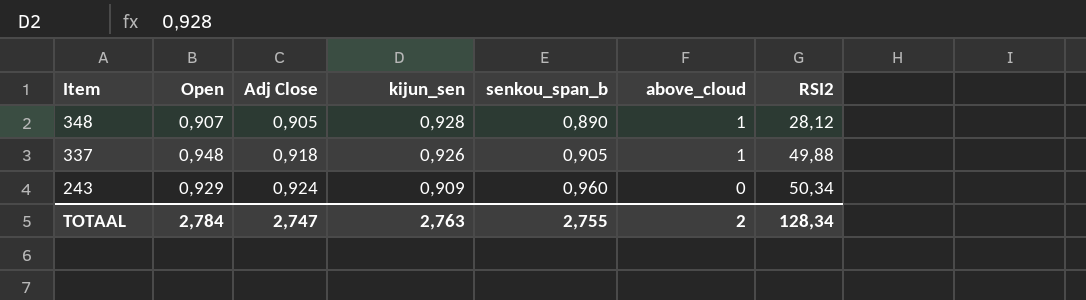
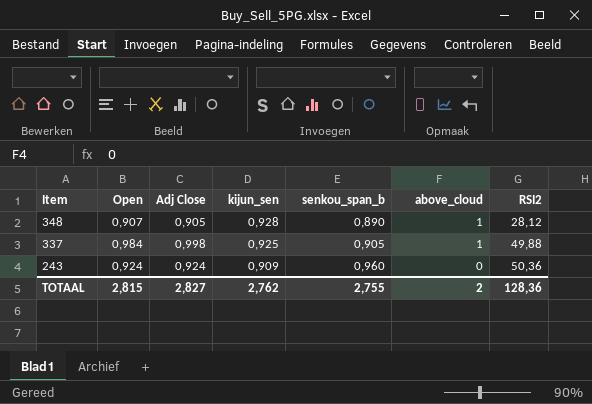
337 | Open: 0,948 -> 0,984
337 | Adj Close: 0,918 -> 0,998
337 | kijun_sen: 0,926 -> 0,925
243 | Open: 0,929 -> 0,924
243 | RSI2: 50,34 -> 50,36
TOTAAL | Open: 2,784 -> 2,815
TOTAAL | Adj Close: 2,747 -> 2,827
TOTAAL | kijun_sen: 2,763 -> 2,762
TOTAAL | RSI2: 128,34 -> 128,36

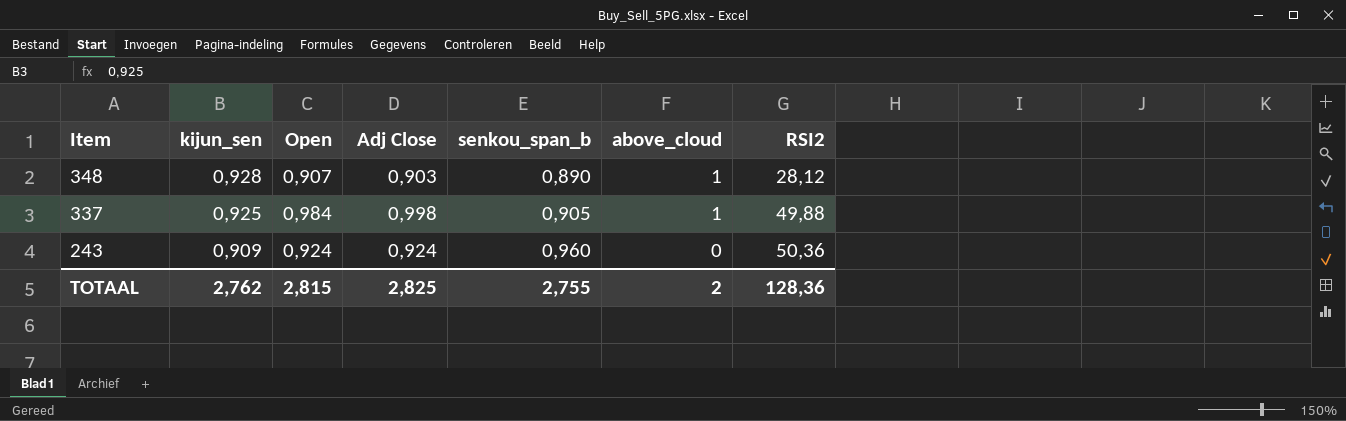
column kijun_sen | position: 4 -> 2
348 | Adj Close: 0,905 -> 0,903
TOTAAL | Adj Close: 2,827 -> 2,825

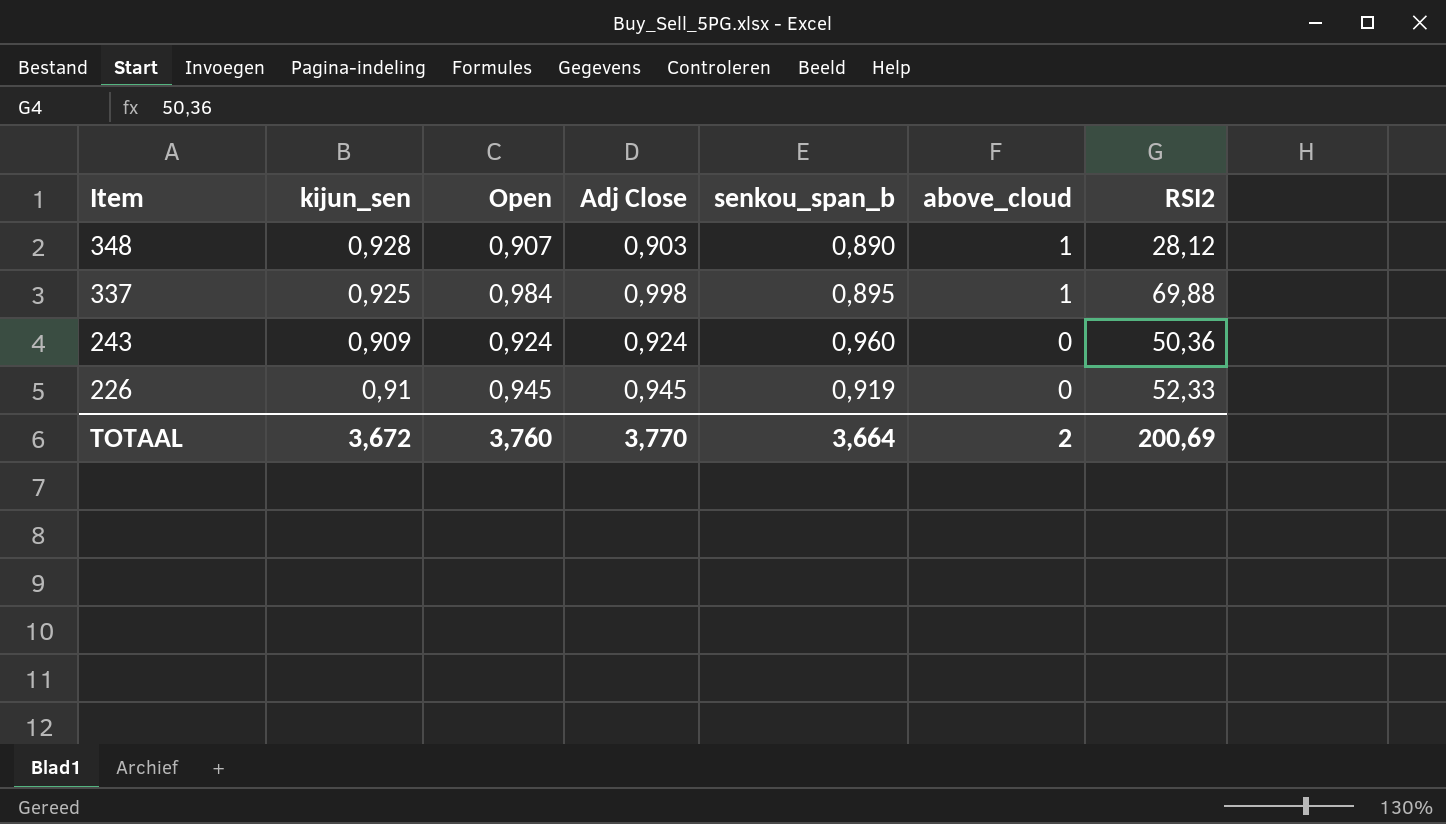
337 | senkou_span_b: 0,905 -> 0,895
337 | RSI2: 49,88 -> 69,88
row 226: none -> 0,91 | 0,945 | 0,945 | 0,919 | 0 | 52,33
TOTAAL | kijun_sen: 2,762 -> 3,672
TOTAAL | Open: 2,815 -> 3,760
TOTAAL | Adj Close: 2,825 -> 3,770
TOTAAL | senkou_span_b: 2,755 -> 3,664
TOTAAL | RSI2: 128,36 -> 200,69

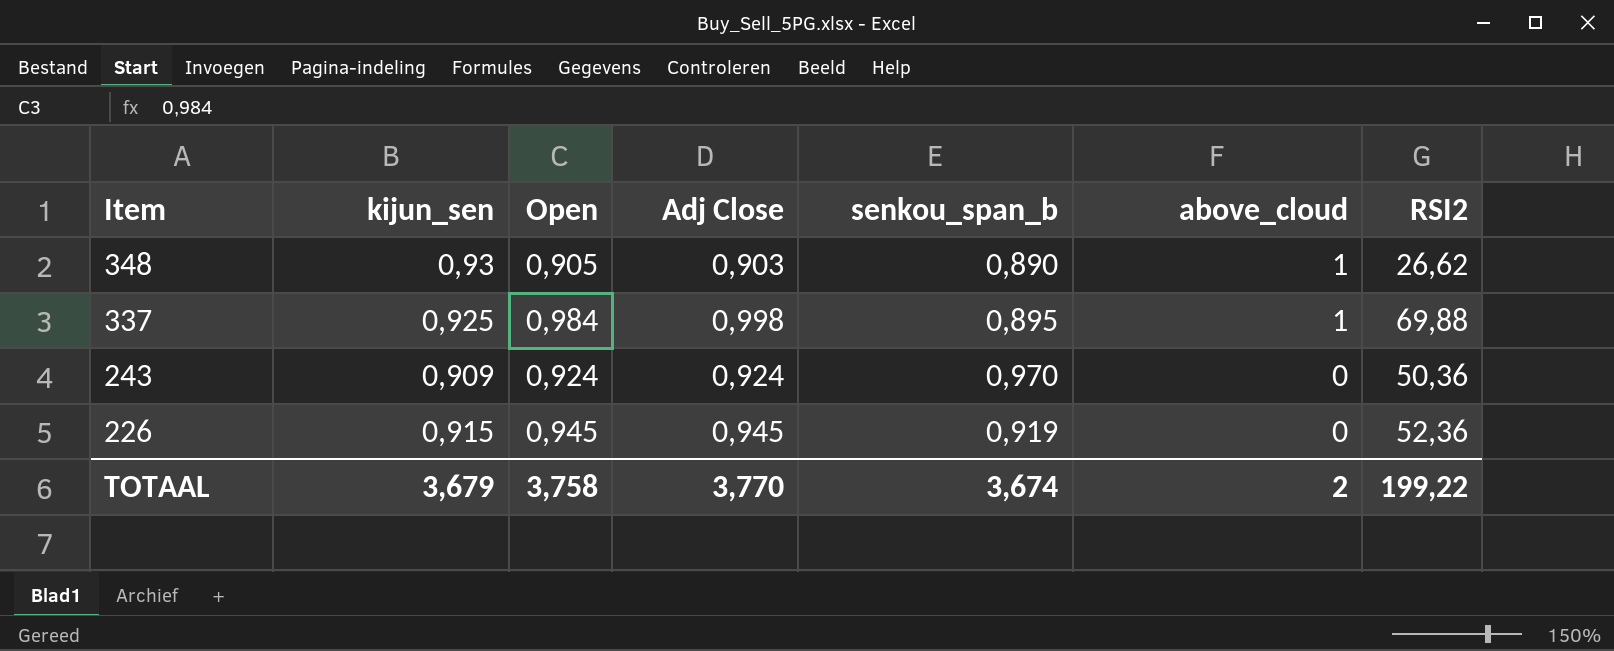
348 | kijun_sen: 0,928 -> 0,93
348 | Open: 0,907 -> 0,905
348 | RSI2: 28,12 -> 26,62
243 | senkou_span_b: 0,960 -> 0,970
226 | kijun_sen: 0,91 -> 0,915
226 | RSI2: 52,33 -> 52,36
TOTAAL | kijun_sen: 3,672 -> 3,679
TOTAAL | Open: 3,760 -> 3,758
TOTAAL | senkou_span_b: 3,664 -> 3,674
TOTAAL | RSI2: 200,69 -> 199,22

